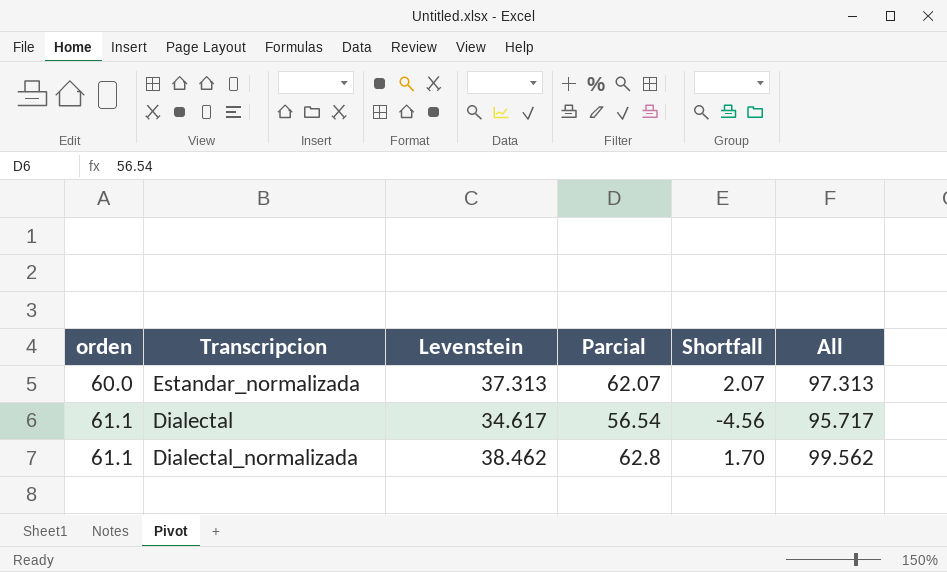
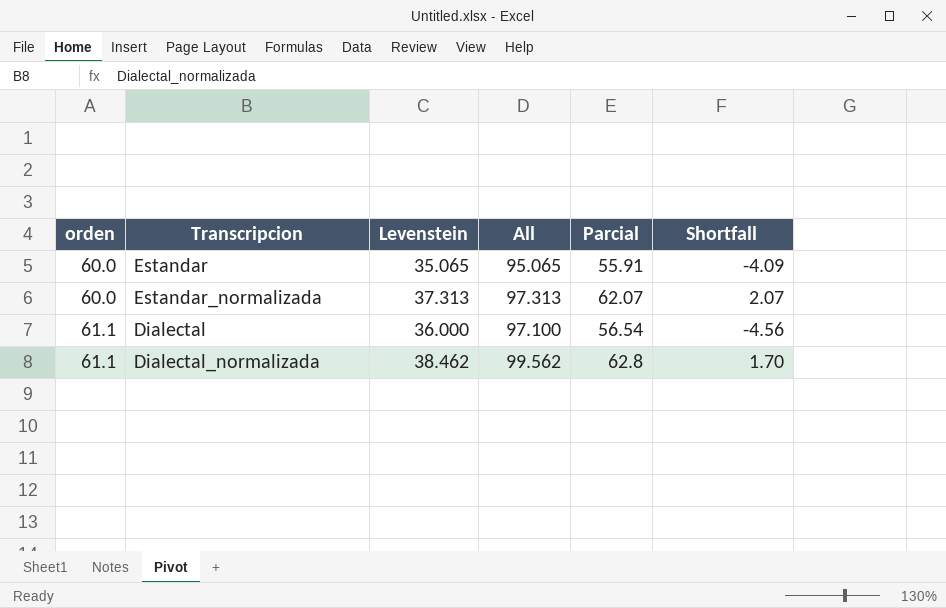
column All | position: 6 -> 4
row Estandar: none -> 60.0 | 35.065 | 95.065 | 55.91 | -4.09
Dialectal | Levenstein: 34.617 -> 36.000
Dialectal | All: 95.717 -> 97.100

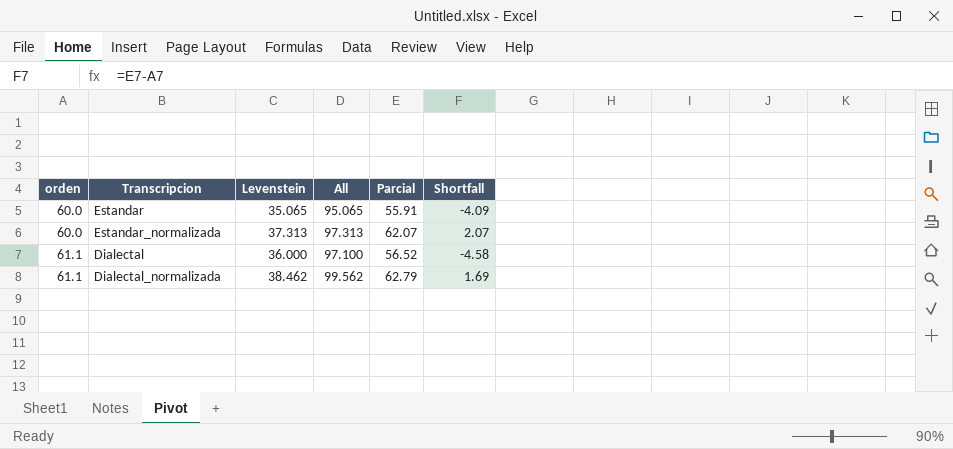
Dialectal | Parcial: 56.54 -> 56.52
Dialectal | Shortfall: -4.56 -> -4.58
Dialectal_normalizada | Parcial: 62.8 -> 62.79
Dialectal_normalizada | Shortfall: 1.70 -> 1.69

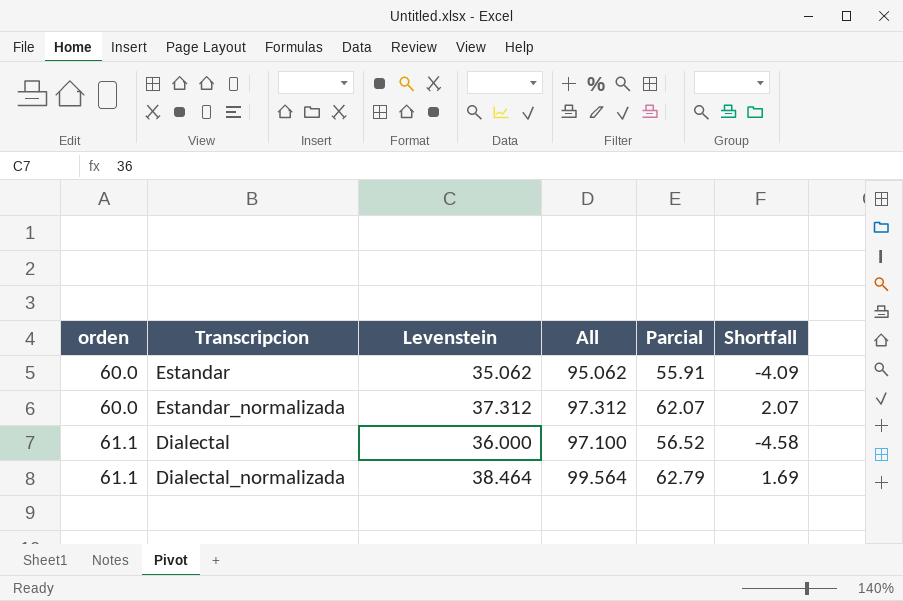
Estandar | Levenstein: 35.065 -> 35.062
Estandar | All: 95.065 -> 95.062
Estandar_normalizada | Levenstein: 37.313 -> 37.312
Estandar_normalizada | All: 97.313 -> 97.312
Dialectal_normalizada | Levenstein: 38.462 -> 38.464
Dialectal_normalizada | All: 99.562 -> 99.564

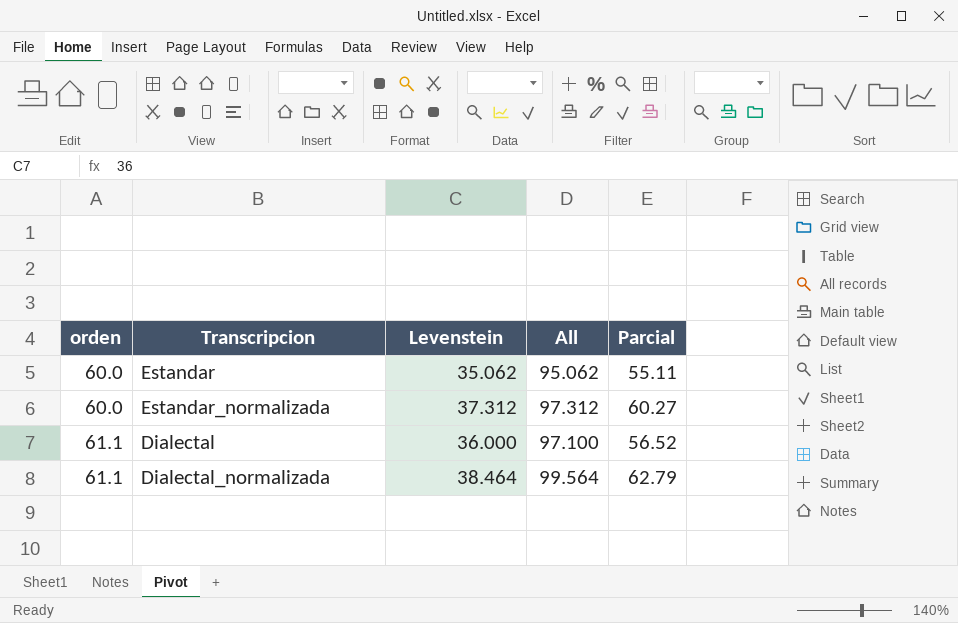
column Shortfall | formula: [Parcial] - [orden] -> none
Estandar | Parcial: 55.91 -> 55.11
Estandar_normalizada | Parcial: 62.07 -> 60.27

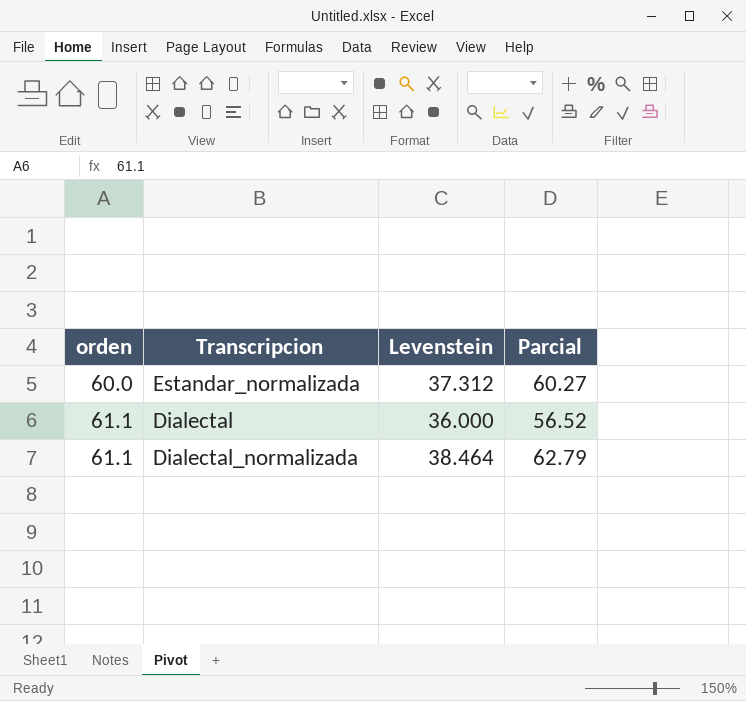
column All | formula: [orden] + [Levenstein] -> none
row Estandar: 60.0 | 35.062 | 95.062 | 55.11 -> none

